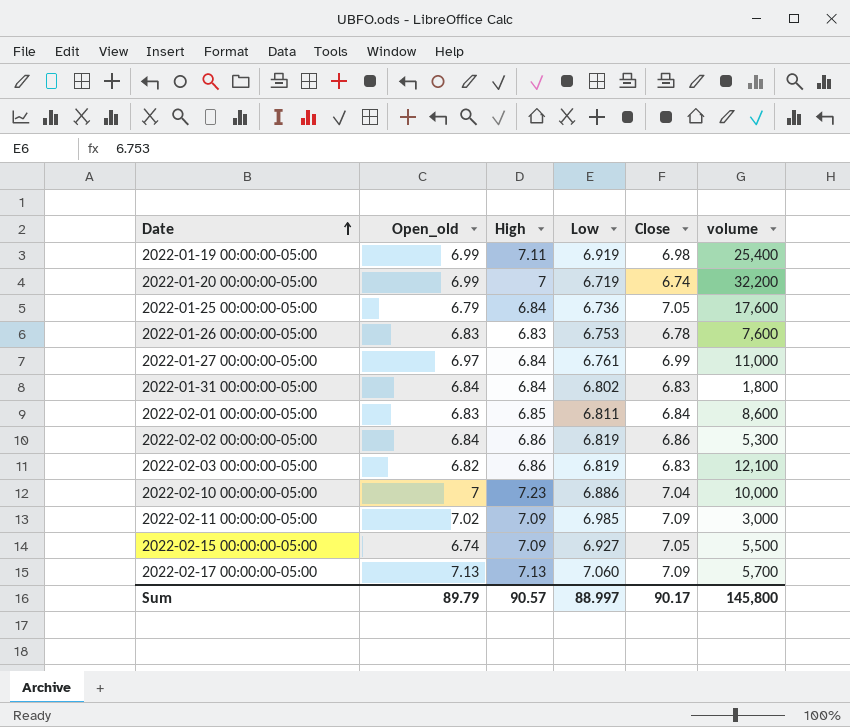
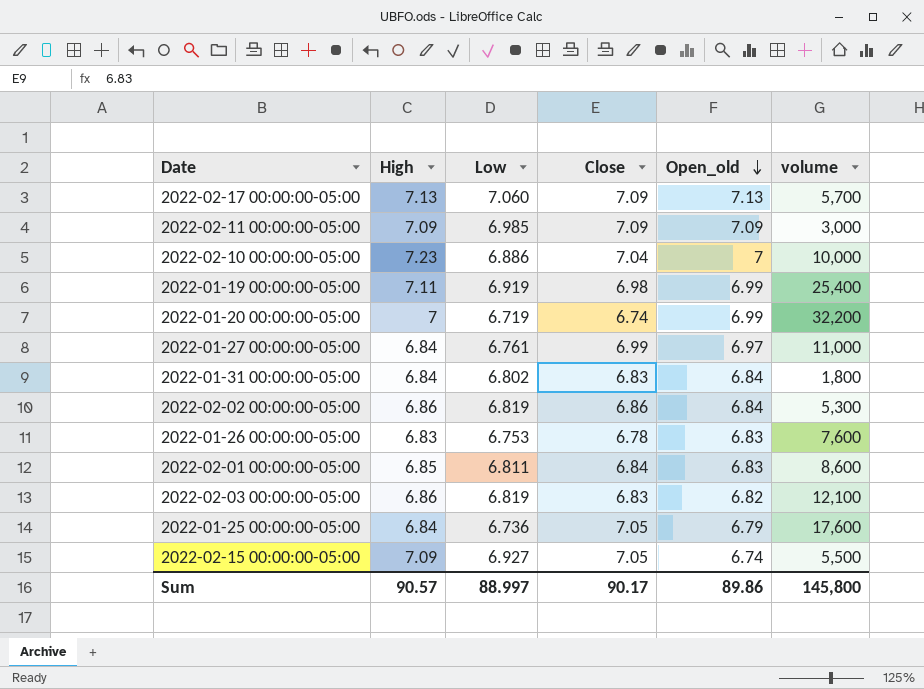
row order: Date ascending -> Open_old descending
column Open_old | position: 2 -> 5
2022-02-11 00:00:00-05:00 | Open_old: 7.02 -> 7.09
Sum | Open_old: 89.79 -> 89.86

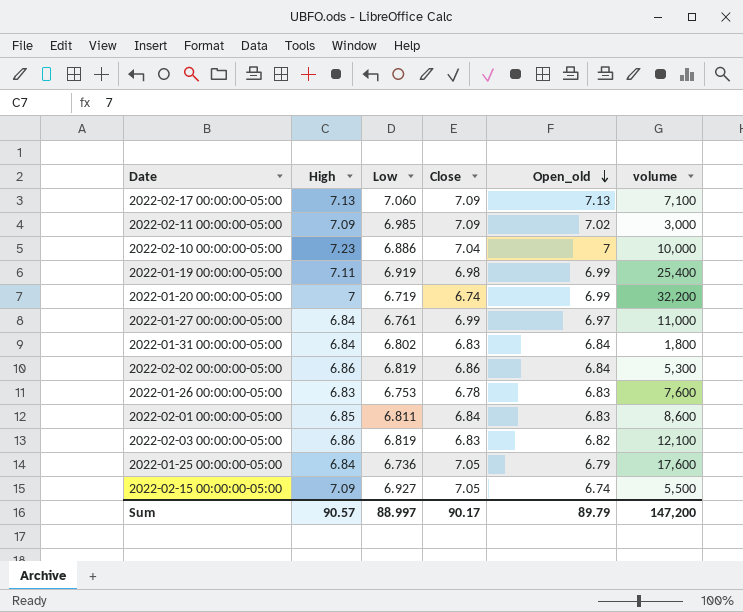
2022-02-17 00:00:00-05:00 | volume: 5,700 -> 7,100
2022-02-11 00:00:00-05:00 | Open_old: 7.09 -> 7.02
Sum | Open_old: 89.86 -> 89.79
Sum | volume: 145,800 -> 147,200

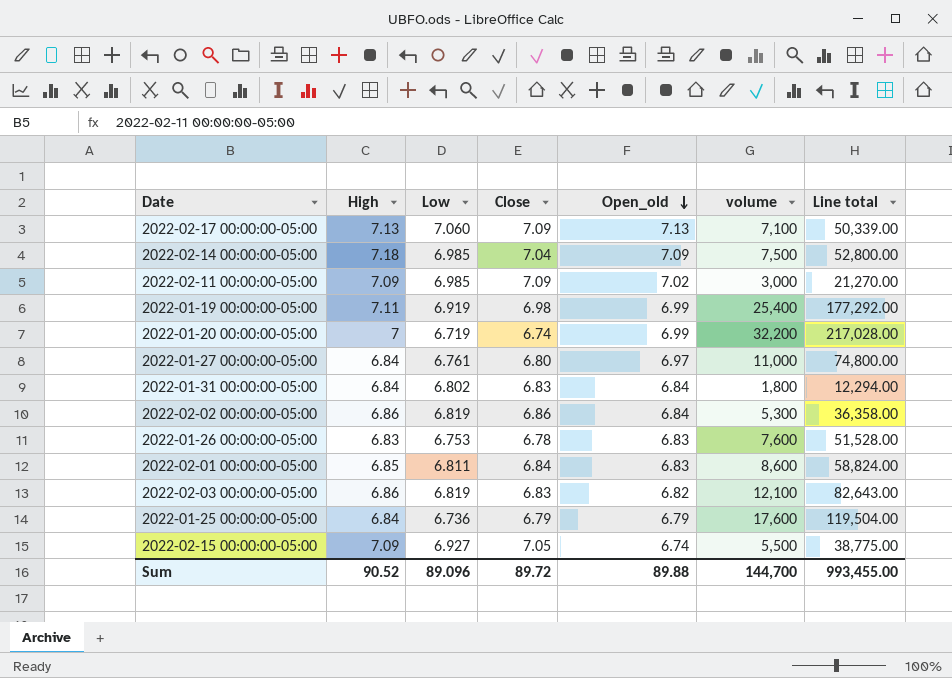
column Line total | formula: none -> [Close] * [volume]
row 2022-02-10 00:00:00-05:00: 7.23 | 6.886 | 7.04 | 7 | 10,000 -> none
row 2022-02-14 00:00:00-05:00: none -> 7.18 | 6.985 | 7.04 | 7.09 | 7,500 | 52,800.00
2022-01-27 00:00:00-05:00 | Close: 6.99 -> 6.80
2022-01-25 00:00:00-05:00 | Close: 7.05 -> 6.79
Sum | High: 90.57 -> 90.52
Sum | Low: 88.997 -> 89.096
Sum | Close: 90.17 -> 89.72
Sum | Open_old: 89.79 -> 89.88
Sum | volume: 147,200 -> 144,700

